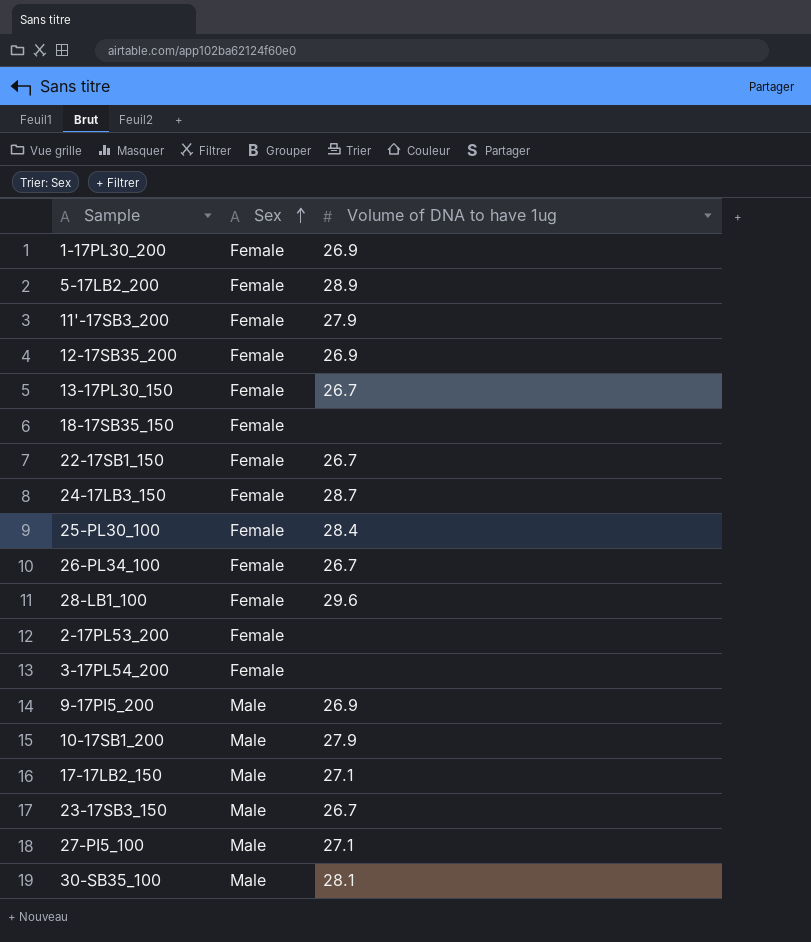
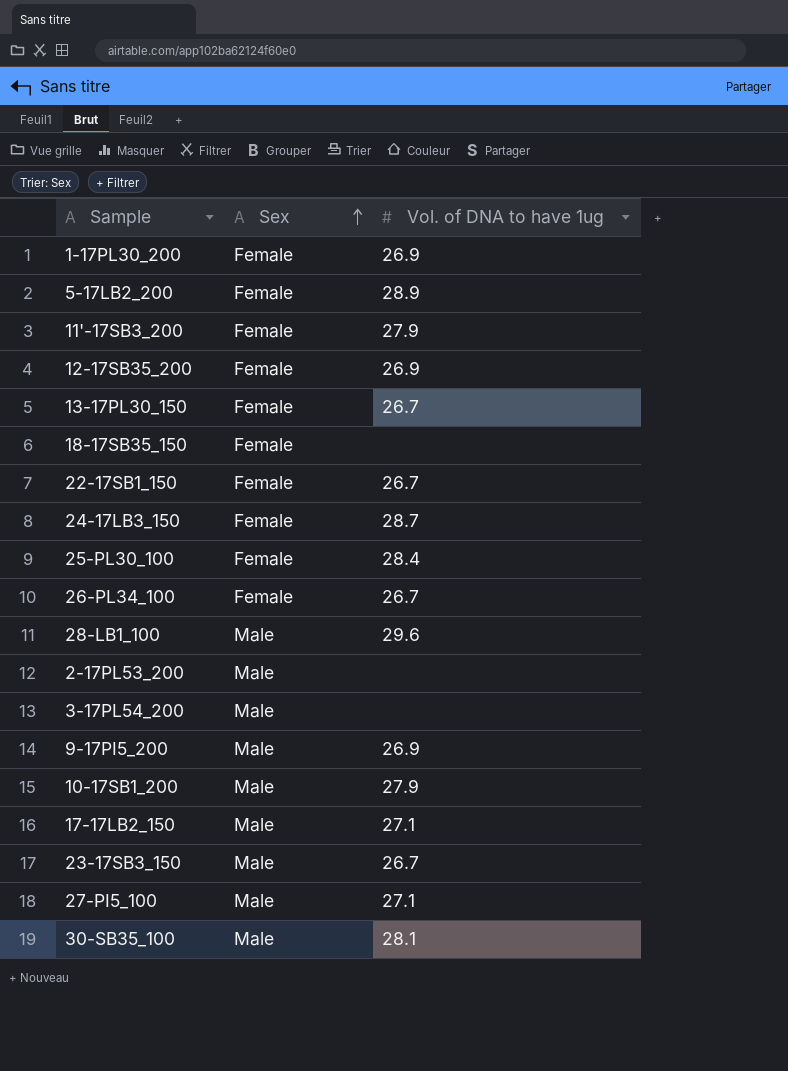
column name: Volume of DNA to have 1ug -> Vol. of DNA to have 1ug
28-LB1_100 | Sex: Female -> Male
2-17PL53_200 | Sex: Female -> Male
3-17PL54_200 | Sex: Female -> Male

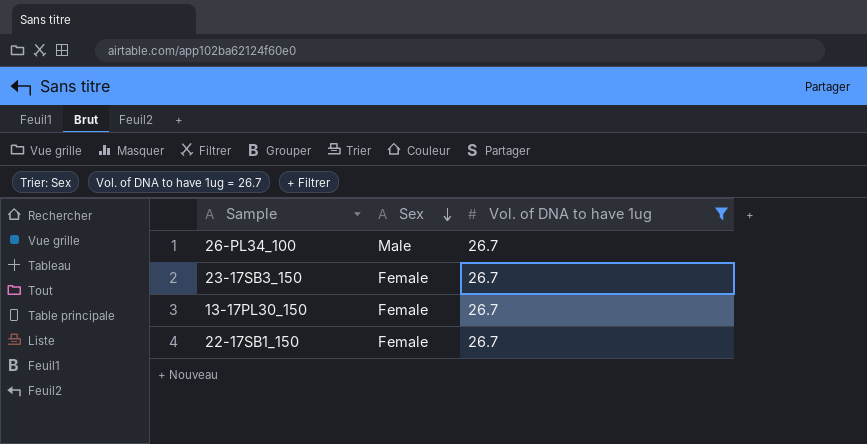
filter: none -> Vol. of DNA to have 1ug = 26.7
row order: Sex ascending -> Sex descending
26-PL34_100 | Sex: Female -> Male
23-17SB3_150 | Sex: Male -> Female

